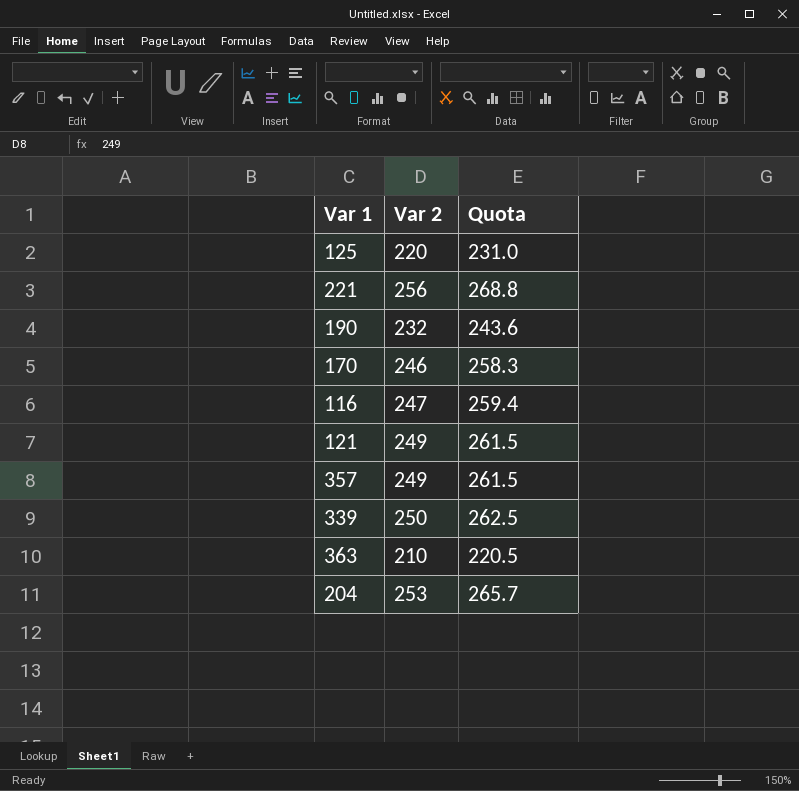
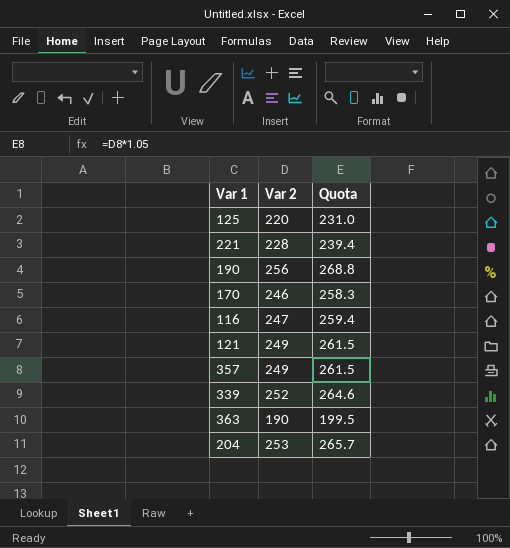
221 | Var 2: 256 -> 228
221 | Quota: 268.8 -> 239.4
190 | Var 2: 232 -> 256
190 | Quota: 243.6 -> 268.8
339 | Var 2: 250 -> 252
339 | Quota: 262.5 -> 264.6
363 | Var 2: 210 -> 190
363 | Quota: 220.5 -> 199.5

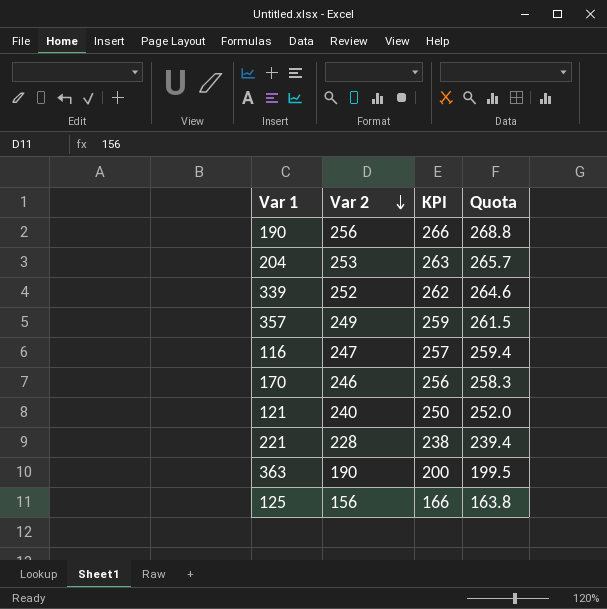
row order: none -> Var 2 descending
column KPI | formula: none -> [Var 2] + 10
121 | Var 2: 249 -> 240
121 | Quota: 261.5 -> 252.0
125 | Var 2: 220 -> 156
125 | Quota: 231.0 -> 163.8

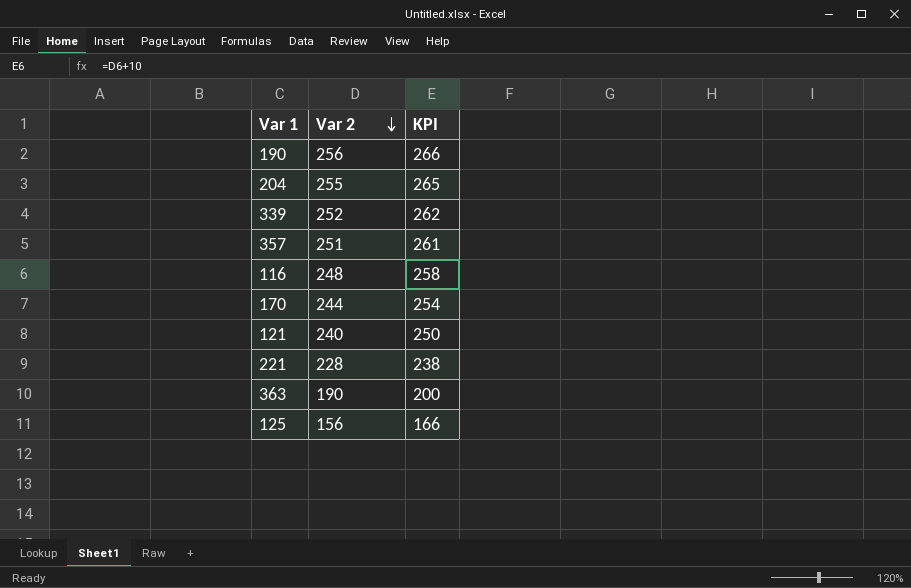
column Quota | formula: [Var 2] * 1.05 -> none
204 | Var 2: 253 -> 255
204 | KPI: 263 -> 265
357 | Var 2: 249 -> 251
357 | KPI: 259 -> 261
116 | Var 2: 247 -> 248
116 | KPI: 257 -> 258
170 | Var 2: 246 -> 244
170 | KPI: 256 -> 254

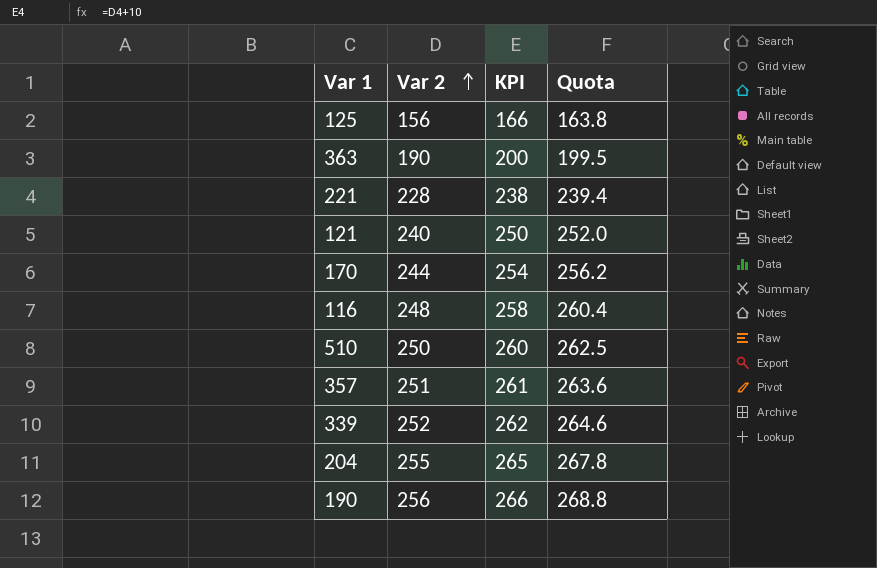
row order: Var 2 descending -> Var 2 ascending
column Quota | formula: none -> [Var 2] * 1.05
row 510: none -> 250 | 260 | 262.5

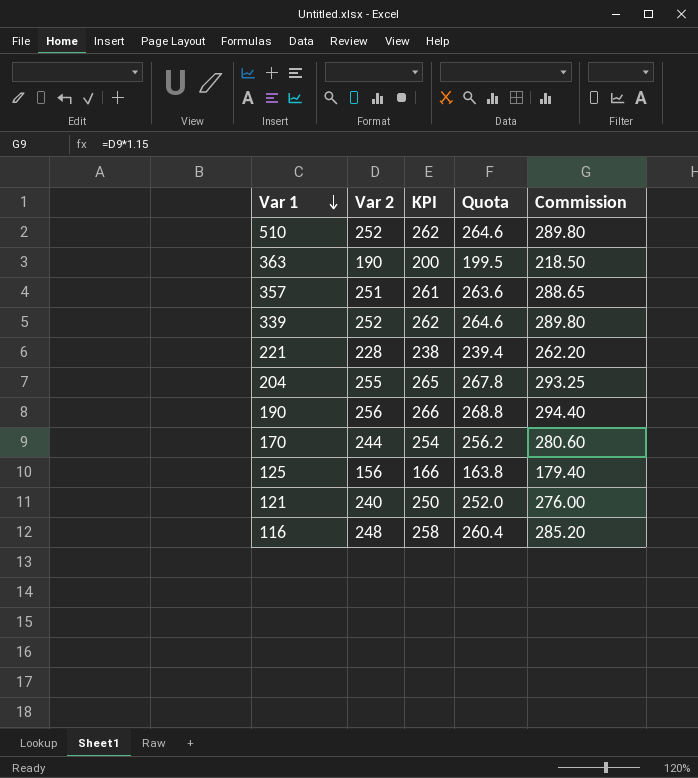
row order: Var 2 ascending -> Var 1 descending
column Commission | formula: none -> [Var 2] * 1.15
510 | Var 2: 250 -> 252
510 | KPI: 260 -> 262
510 | Quota: 262.5 -> 264.6

